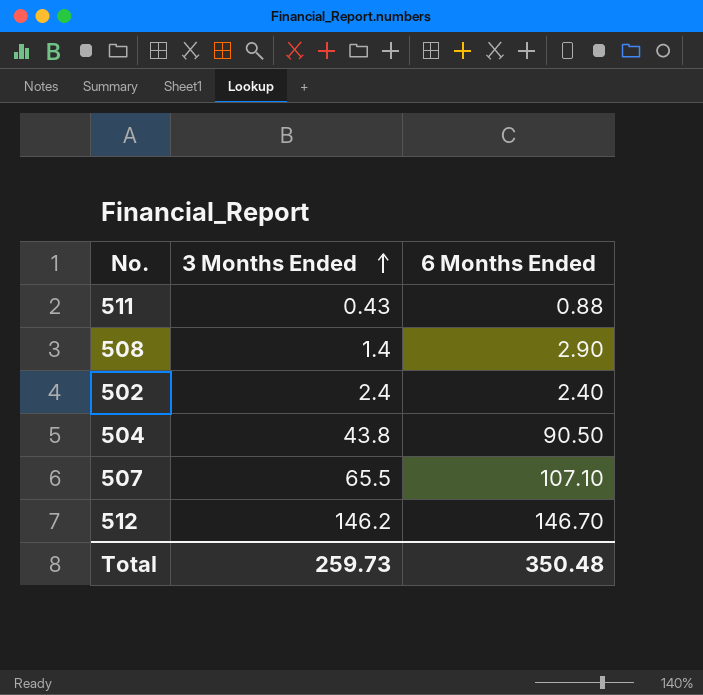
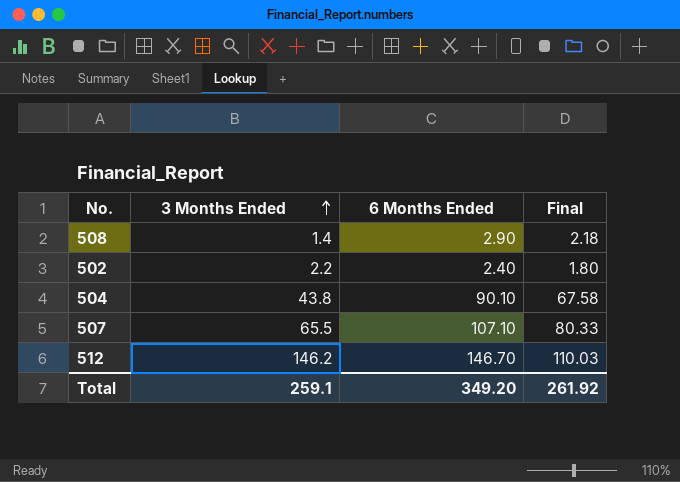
column Final | formula: none -> [6 Months Ended] * 0.75
row 511: 0.43 | 0.88 -> none
502 | 3 Months Ended: 2.4 -> 2.2
504 | 6 Months Ended: 90.50 -> 90.10
Total | 3 Months Ended: 259.73 -> 259.1
Total | 6 Months Ended: 350.48 -> 349.20

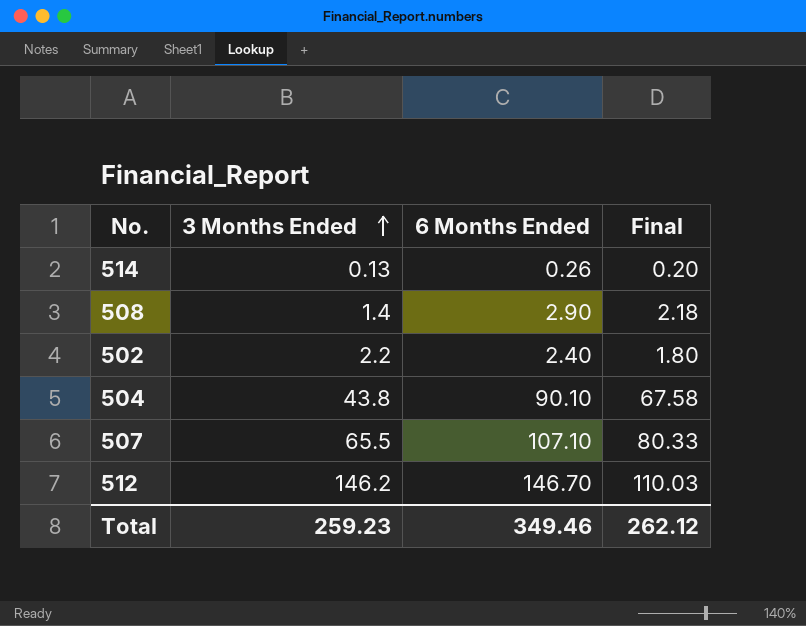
row 514: none -> 0.13 | 0.26 | 0.20
Total | 3 Months Ended: 259.1 -> 259.23
Total | 6 Months Ended: 349.20 -> 349.46
Total | Final: 261.92 -> 262.12

